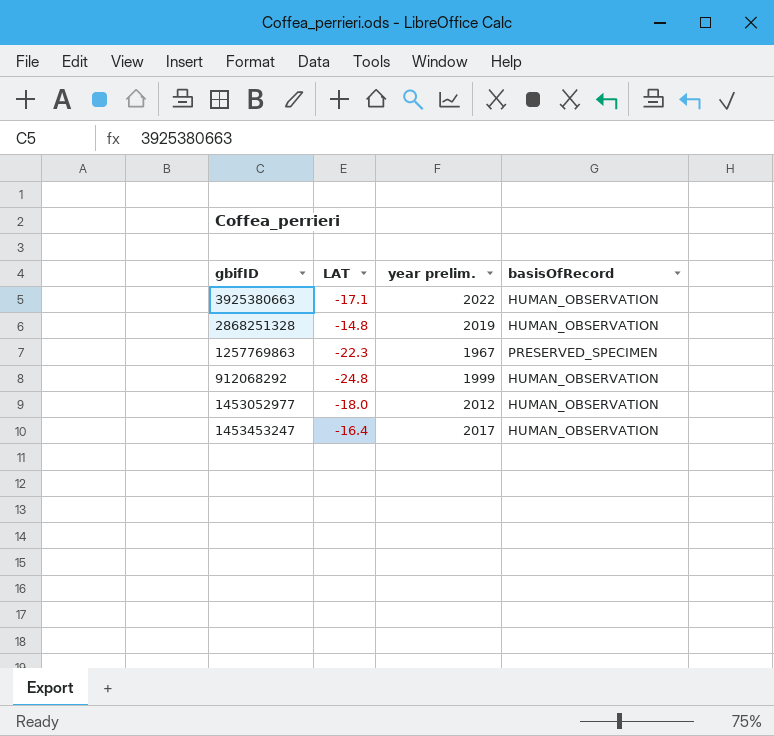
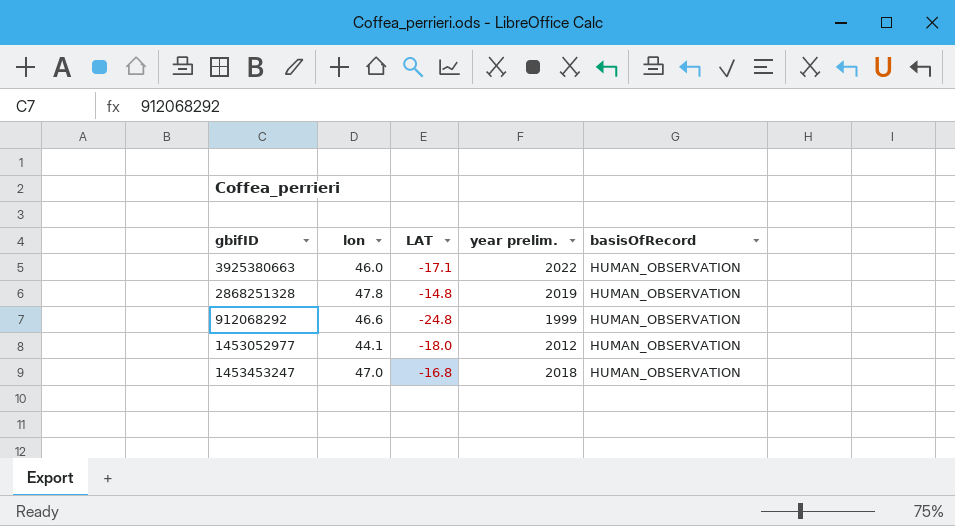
column lon | position: none -> 2
row 1257769863: -22.3 | 1967 | PRESERVED_SPECIMEN -> none
1453453247 | LAT: -16.4 -> -16.8
1453453247 | year prelim.: 2017 -> 2018

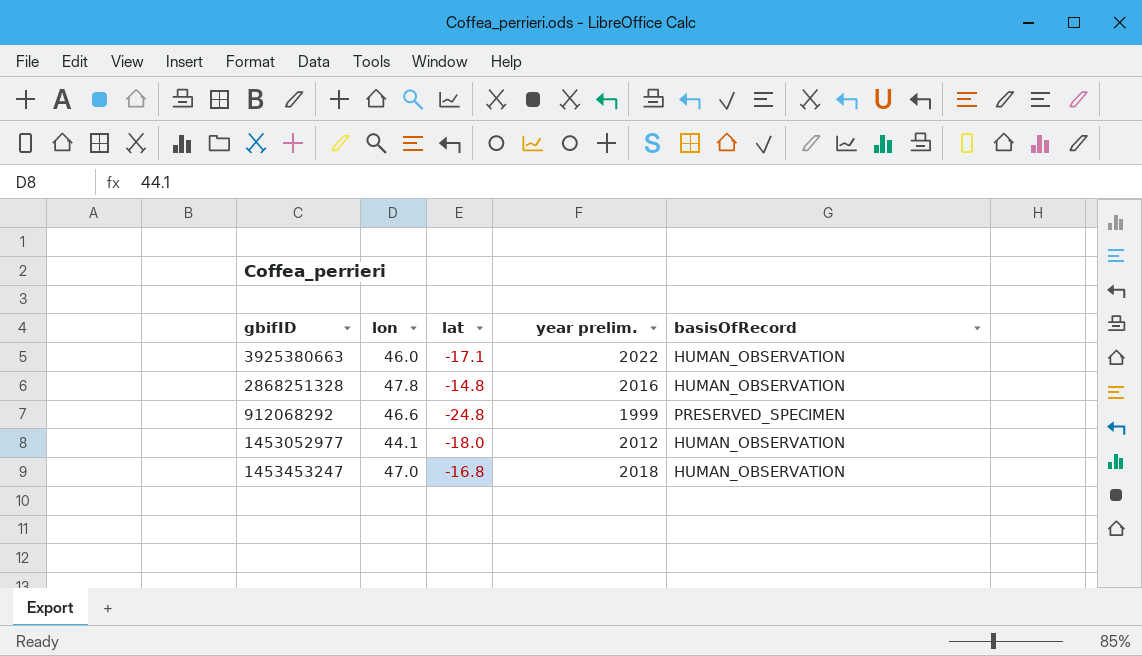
column name: LAT -> lat
2868251328 | year prelim.: 2019 -> 2016
912068292 | basisOfRecord: HUMAN_OBSERVATION -> PRESERVED_SPECIMEN

